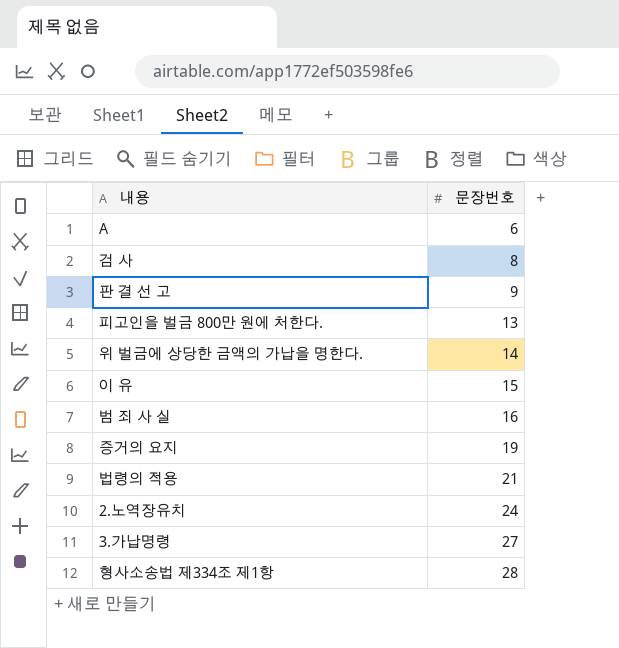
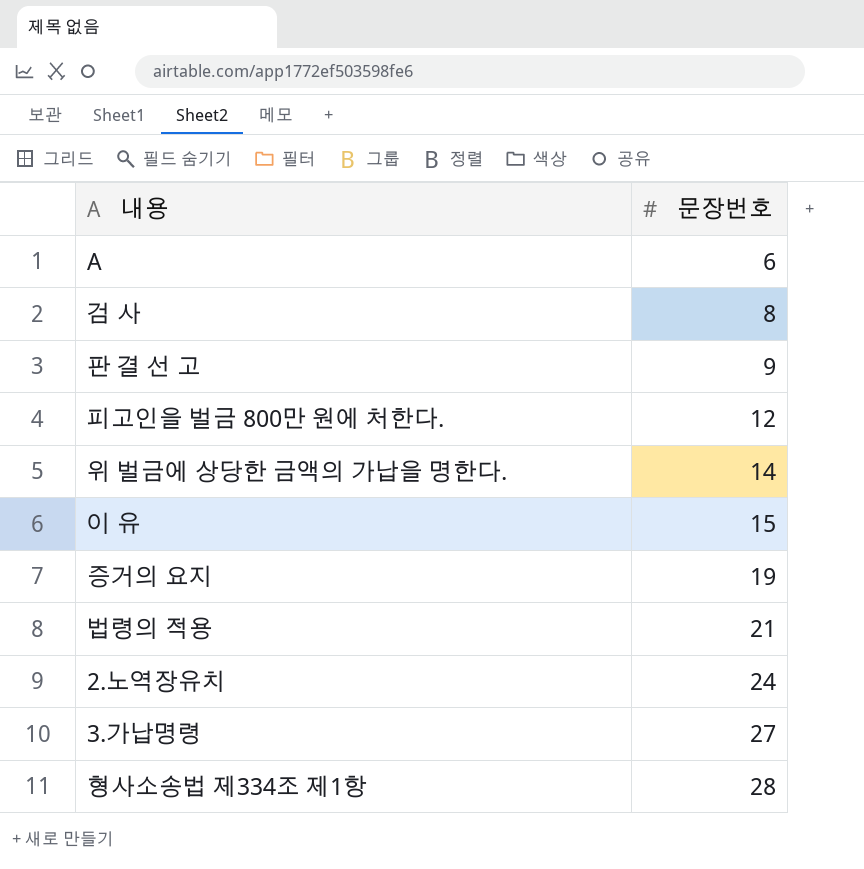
row 범 죄 사 실: 16 -> none
피고인을 벌금 800만 원에 처한다. | 문장번호: 13 -> 12

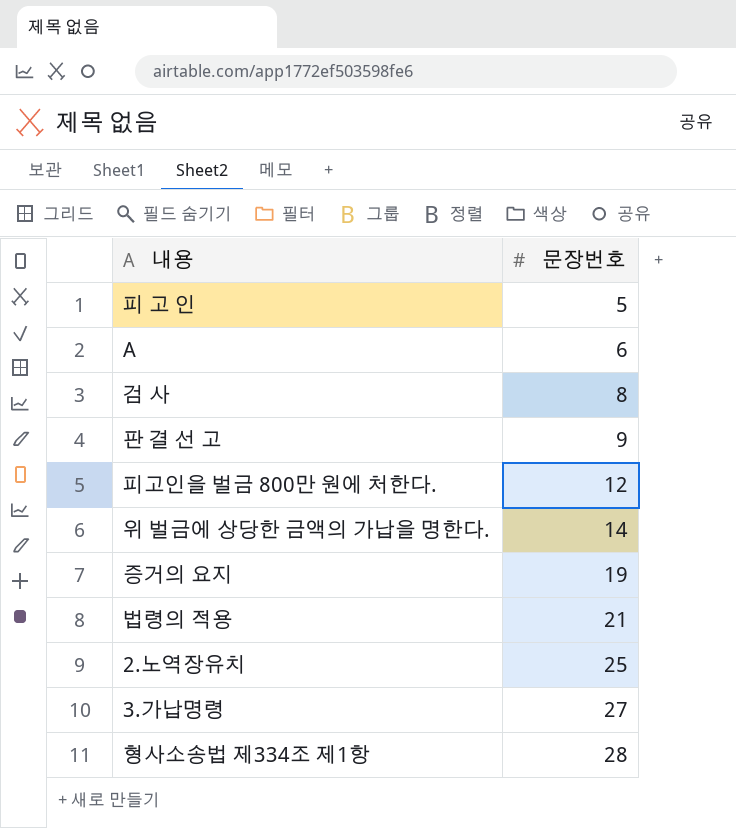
row 이 유: 15 -> none
row 피 고 인: none -> 5
2.노역장유치 | 문장번호: 24 -> 25

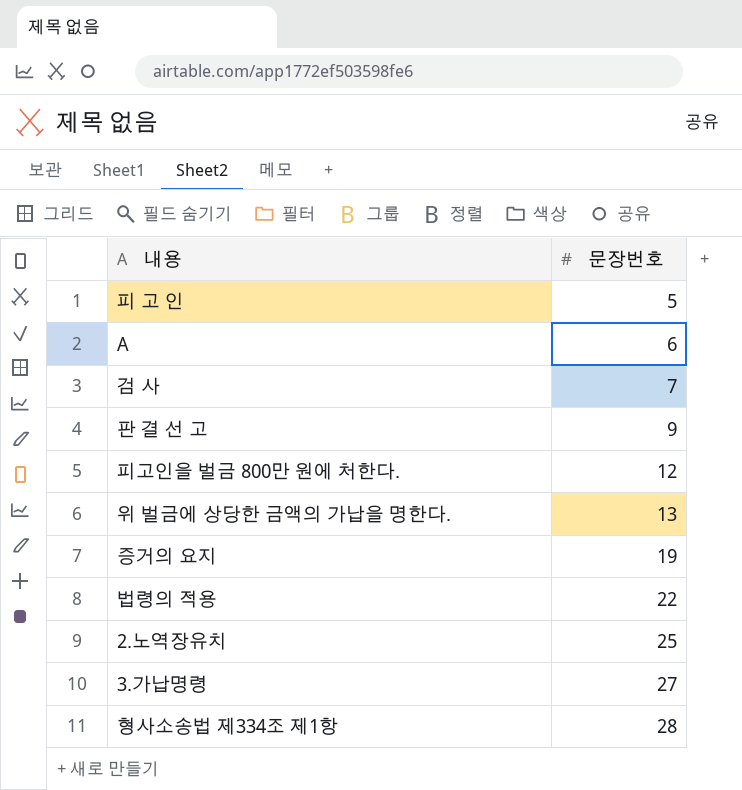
검 사 | 문장번호: 8 -> 7
위 벌금에 상당한 금액의 가납을 명한다. | 문장번호: 14 -> 13
법령의 적용 | 문장번호: 21 -> 22

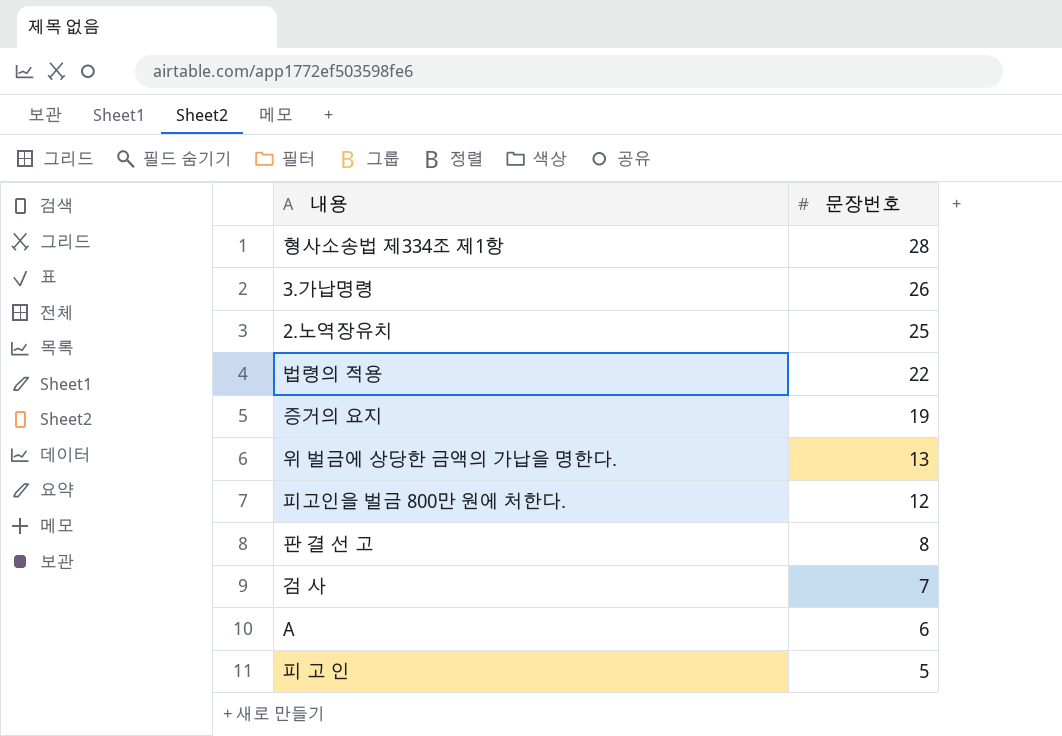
row order: 문장번호 ascending -> 문장번호 descending
3.가납명령 | 문장번호: 27 -> 26
판 결 선 고 | 문장번호: 9 -> 8

